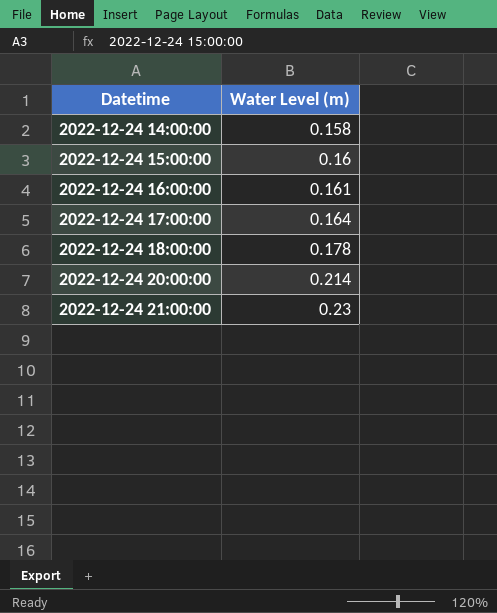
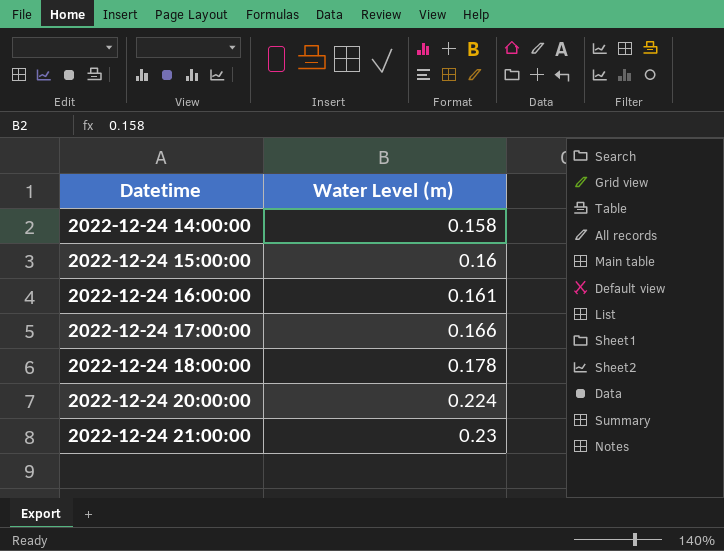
2022-12-24 17:00:00 | Water Level (m): 0.164 -> 0.166
2022-12-24 20:00:00 | Water Level (m): 0.214 -> 0.224

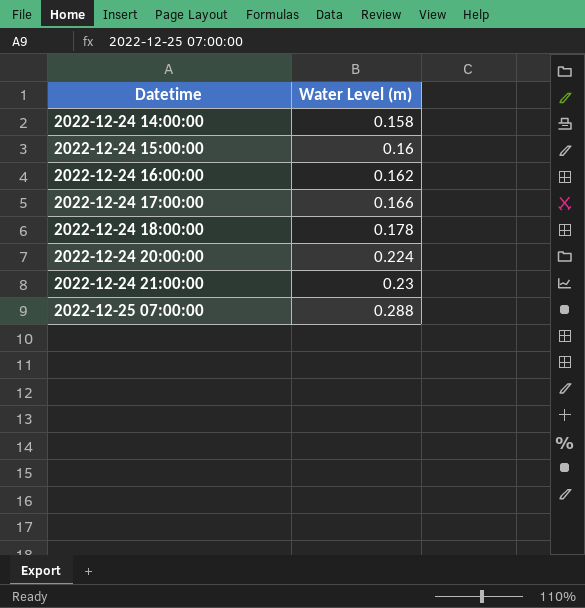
2022-12-24 16:00:00 | Water Level (m): 0.161 -> 0.162
row 2022-12-25 07:00:00: none -> 0.288

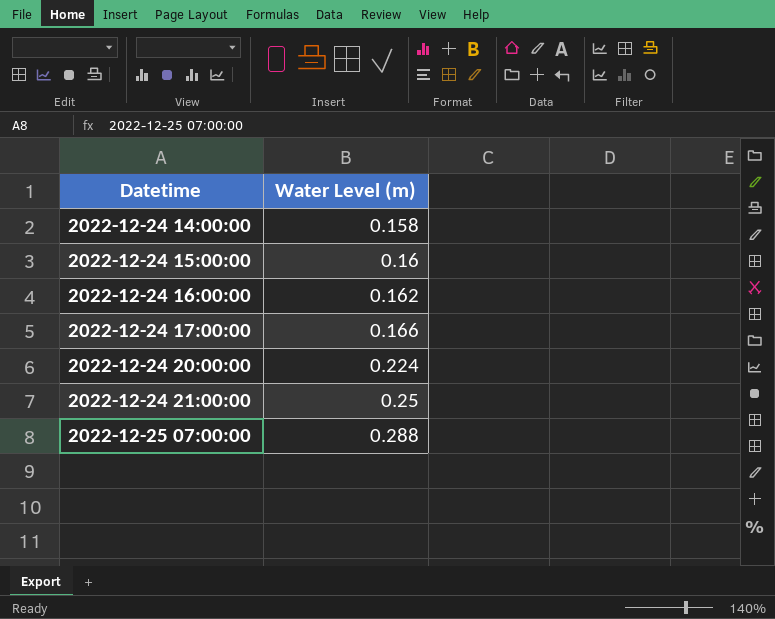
row 2022-12-24 18:00:00: 0.178 -> none
2022-12-24 21:00:00 | Water Level (m): 0.23 -> 0.25

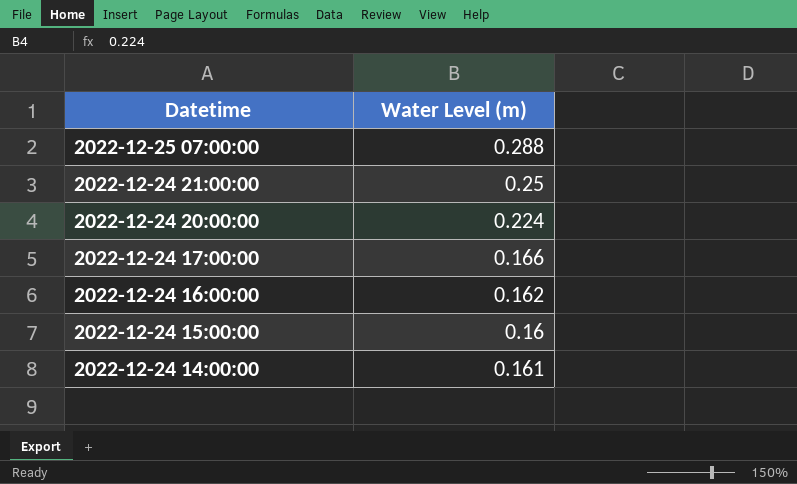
row order: Datetime ascending -> Datetime descending
2022-12-24 14:00:00 | Water Level (m): 0.158 -> 0.161

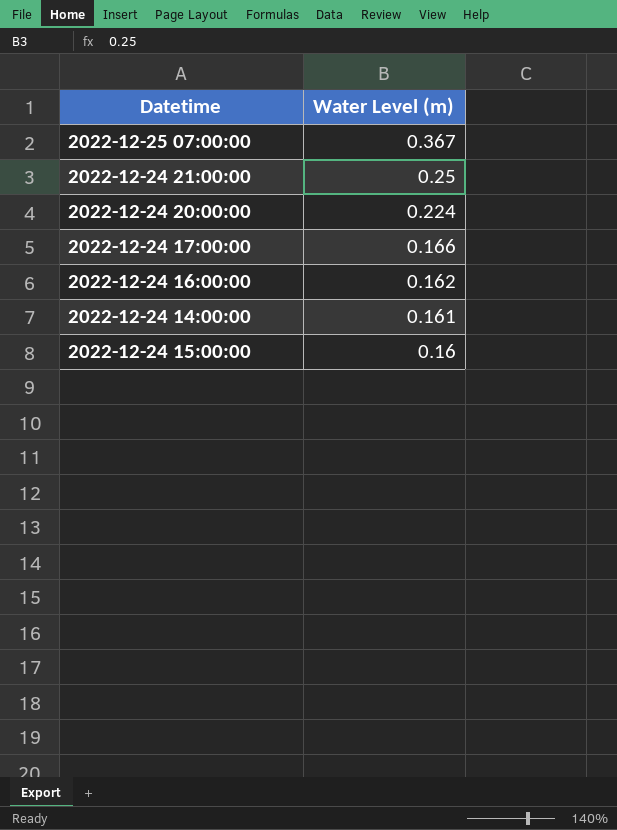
row order: Datetime descending -> Water Level (m) descending
2022-12-25 07:00:00 | Water Level (m): 0.288 -> 0.367

